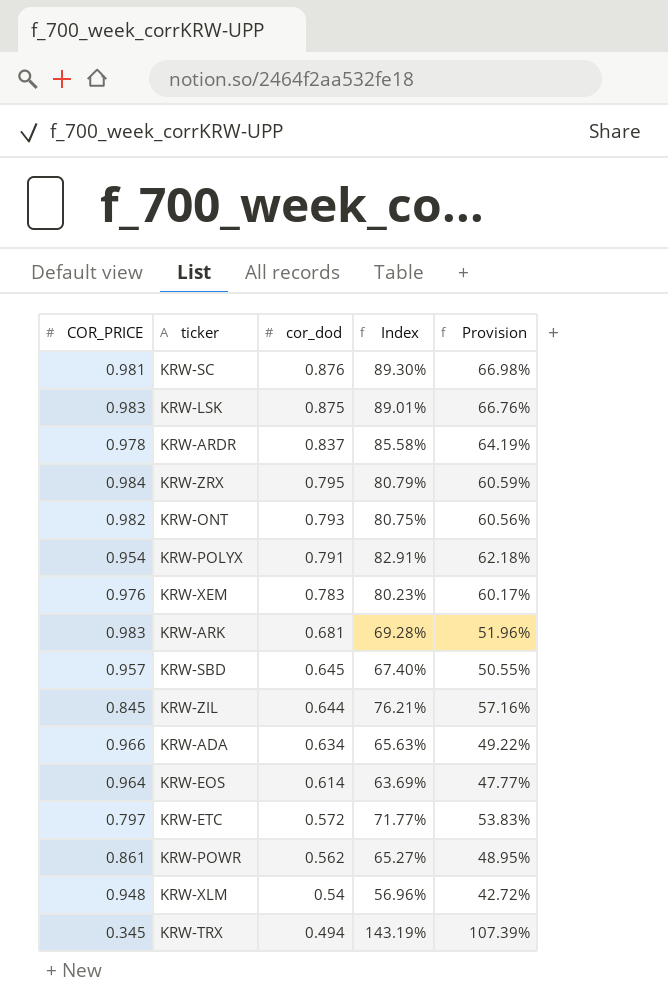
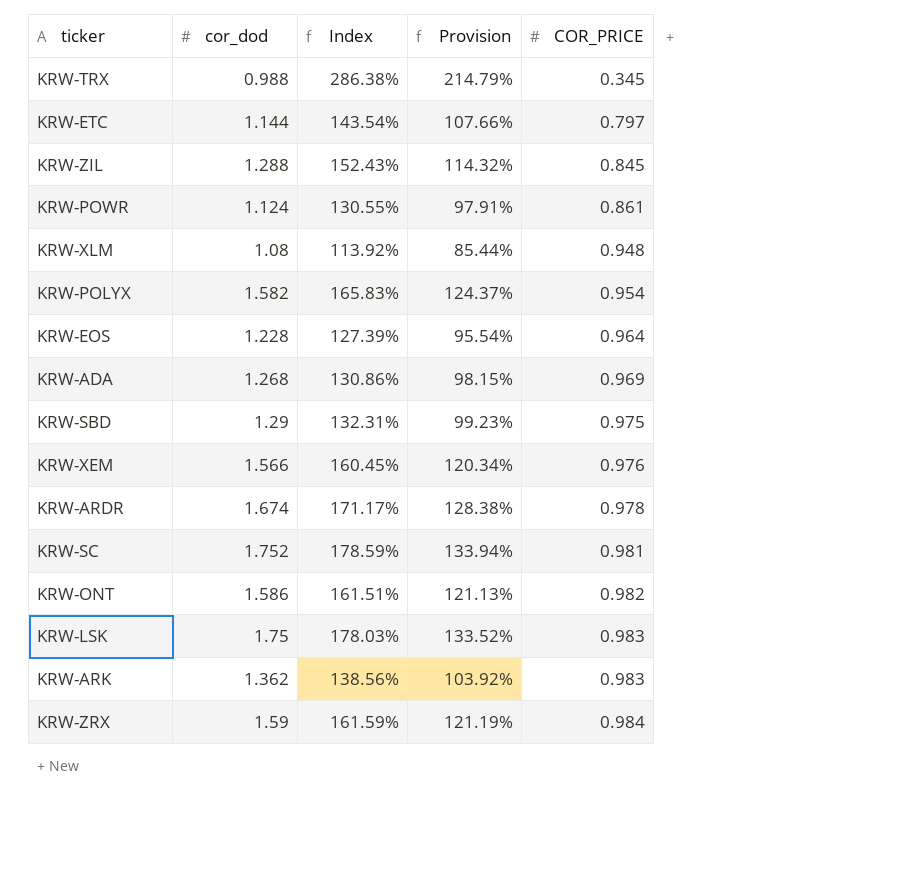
row order: cor_dod descending -> COR_PRICE ascending
column COR_PRICE | position: 1 -> 5
KRW-TRX | cor_dod: 0.494 -> 0.988
KRW-TRX | Index: 143.19% -> 286.38%
KRW-TRX | Provision: 107.39% -> 214.79%
KRW-ETC | cor_dod: 0.572 -> 1.144
KRW-ETC | Index: 71.77% -> 143.54%
KRW-ETC | Provision: 53.83% -> 107.66%
KRW-ZIL | cor_dod: 0.644 -> 1.288
KRW-ZIL | Index: 76.21% -> 152.43%
KRW-ZIL | Provision: 57.16% -> 114.32%
KRW-POWR | cor_dod: 0.562 -> 1.124
KRW-POWR | Index: 65.27% -> 130.55%
KRW-POWR | Provision: 48.95% -> 97.91%
KRW-XLM | cor_dod: 0.54 -> 1.08
KRW-XLM | Index: 56.96% -> 113.92%
KRW-XLM | Provision: 42.72% -> 85.44%
KRW-POLYX | cor_dod: 0.791 -> 1.582
KRW-POLYX | Index: 82.91% -> 165.83%
KRW-POLYX | Provision: 62.18% -> 124.37%
KRW-EOS | cor_dod: 0.614 -> 1.228
KRW-EOS | Index: 63.69% -> 127.39%
KRW-EOS | Provision: 47.77% -> 95.54%
KRW-ADA | cor_dod: 0.634 -> 1.268
KRW-ADA | Index: 65.63% -> 130.86%
KRW-ADA | Provision: 49.22% -> 98.15%
KRW-ADA | COR_PRICE: 0.966 -> 0.969
KRW-SBD | cor_dod: 0.645 -> 1.29
KRW-SBD | Index: 67.40% -> 132.31%
KRW-SBD | Provision: 50.55% -> 99.23%
KRW-SBD | COR_PRICE: 0.957 -> 0.975
KRW-XEM | cor_dod: 0.783 -> 1.566
KRW-XEM | Index: 80.23% -> 160.45%
KRW-XEM | Provision: 60.17% -> 120.34%
KRW-ARDR | cor_dod: 0.837 -> 1.674
KRW-ARDR | Index: 85.58% -> 171.17%
KRW-ARDR | Provision: 64.19% -> 128.38%
KRW-SC | cor_dod: 0.876 -> 1.752
KRW-SC | Index: 89.30% -> 178.59%
KRW-SC | Provision: 66.98% -> 133.94%
KRW-ONT | cor_dod: 0.793 -> 1.586
KRW-ONT | Index: 80.75% -> 161.51%
KRW-ONT | Provision: 60.56% -> 121.13%
KRW-LSK | cor_dod: 0.875 -> 1.75
KRW-LSK | Index: 89.01% -> 178.03%
KRW-LSK | Provision: 66.76% -> 133.52%
KRW-ARK | cor_dod: 0.681 -> 1.362
KRW-ARK | Index: 69.28% -> 138.56%
KRW-ARK | Provision: 51.96% -> 103.92%
KRW-ZRX | cor_dod: 0.795 -> 1.59
KRW-ZRX | Index: 80.79% -> 161.59%
KRW-ZRX | Provision: 60.59% -> 121.19%

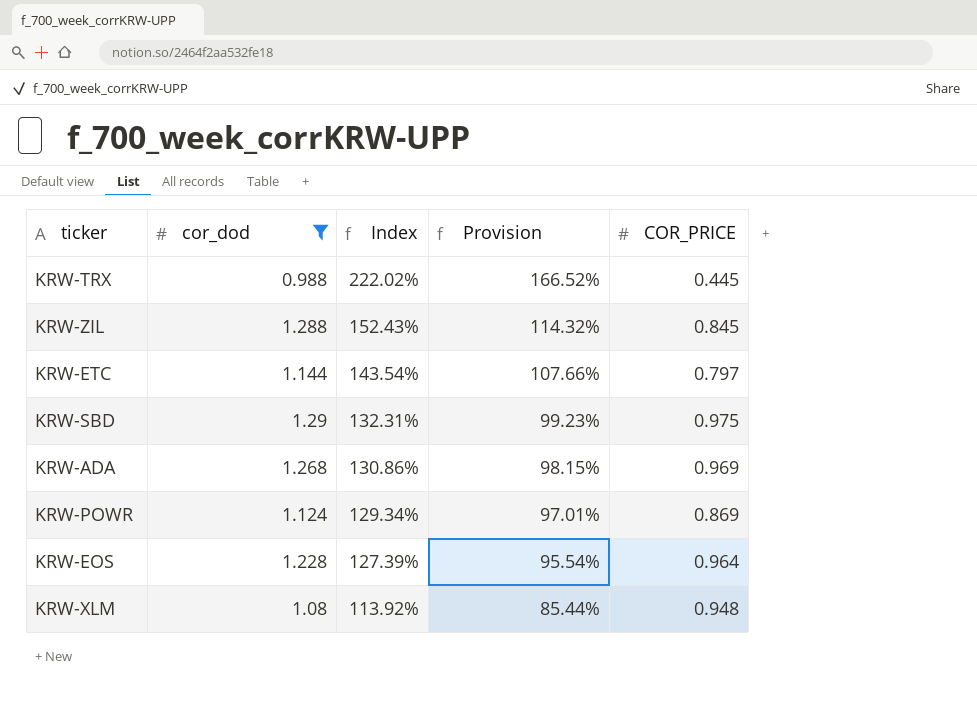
filter: none -> cor_dod <= 1.29
row order: COR_PRICE ascending -> Index descending
KRW-TRX | Index: 286.38% -> 222.02%
KRW-TRX | Provision: 214.79% -> 166.52%
KRW-TRX | COR_PRICE: 0.345 -> 0.445
KRW-POWR | Index: 130.55% -> 129.34%
KRW-POWR | Provision: 97.91% -> 97.01%
KRW-POWR | COR_PRICE: 0.861 -> 0.869

